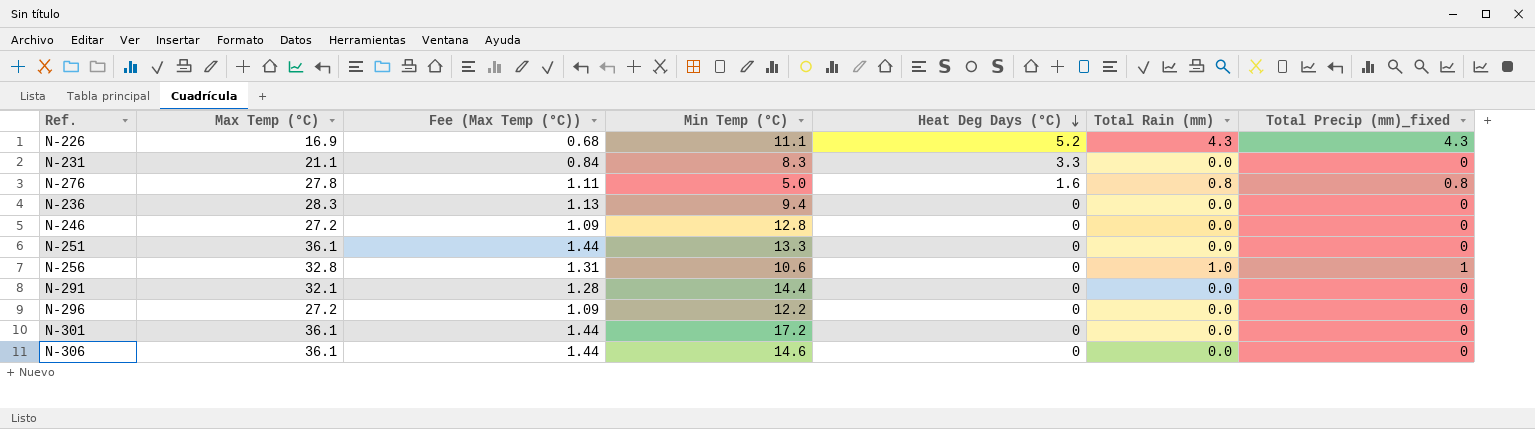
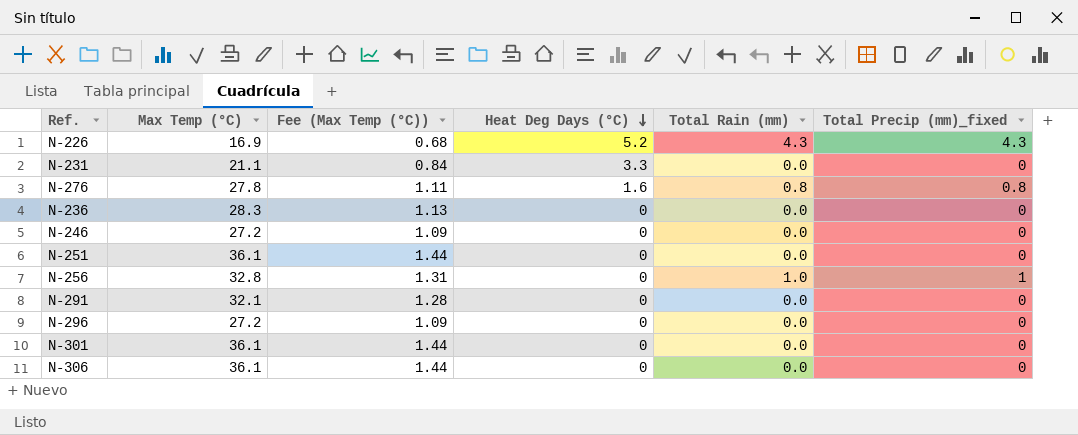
column Min Temp (°C) | position: 4 -> none

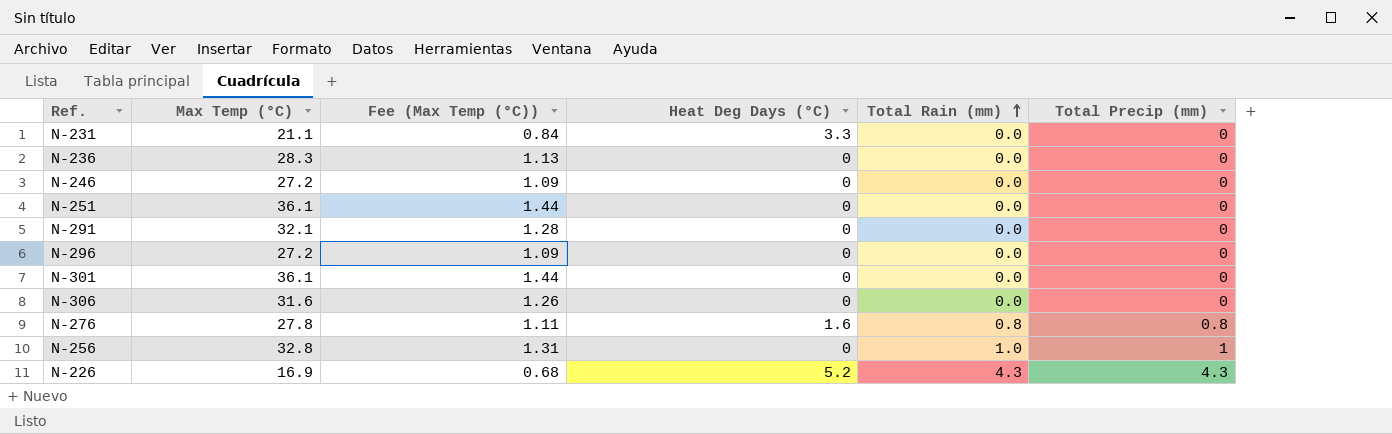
row order: Heat Deg Days (°C) descending -> Total Rain (mm) ascending
column name: Total Precip (mm)_fixed -> Total Precip (mm)
N-306 | Max Temp (°C): 36.1 -> 31.6
N-306 | Fee (Max Temp (°C)): 1.44 -> 1.26

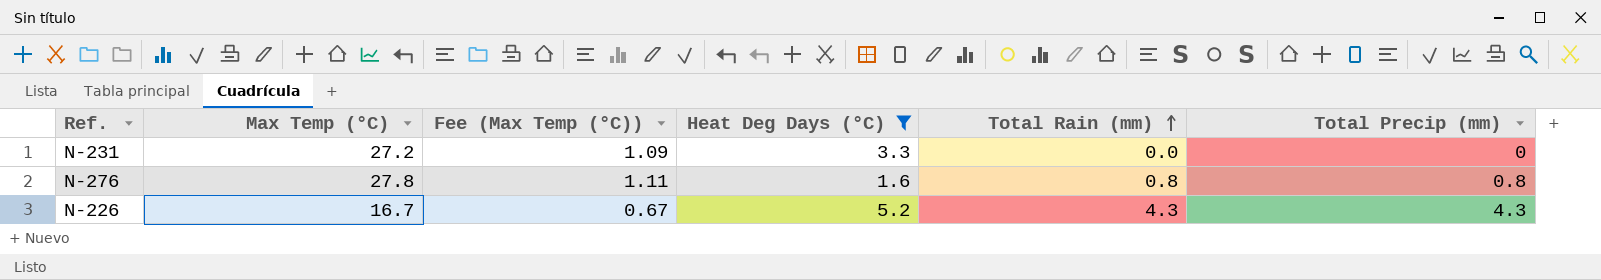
filter: none -> Heat Deg Days (°C) != 0
N-231 | Max Temp (°C): 21.1 -> 27.2
N-231 | Fee (Max Temp (°C)): 0.84 -> 1.09
N-226 | Max Temp (°C): 16.9 -> 16.7
N-226 | Fee (Max Temp (°C)): 0.68 -> 0.67

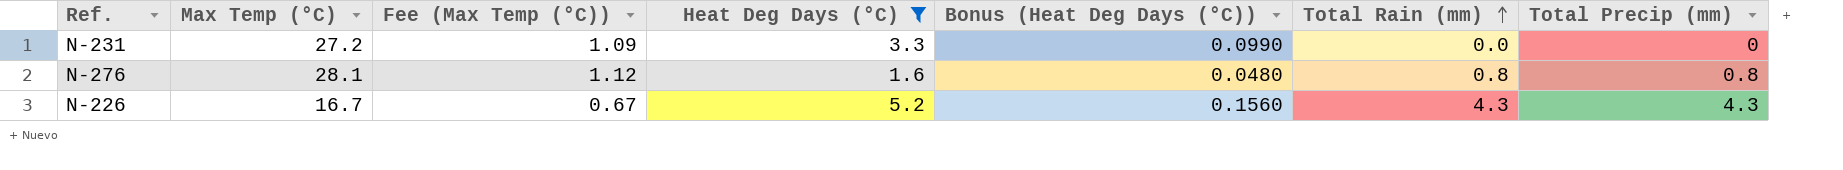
column Bonus (Heat Deg Days (°C)) | formula: none -> [Heat Deg Days (°C)] * 0.03
N-276 | Max Temp (°C): 27.8 -> 28.1
N-276 | Fee (Max Temp (°C)): 1.11 -> 1.12

